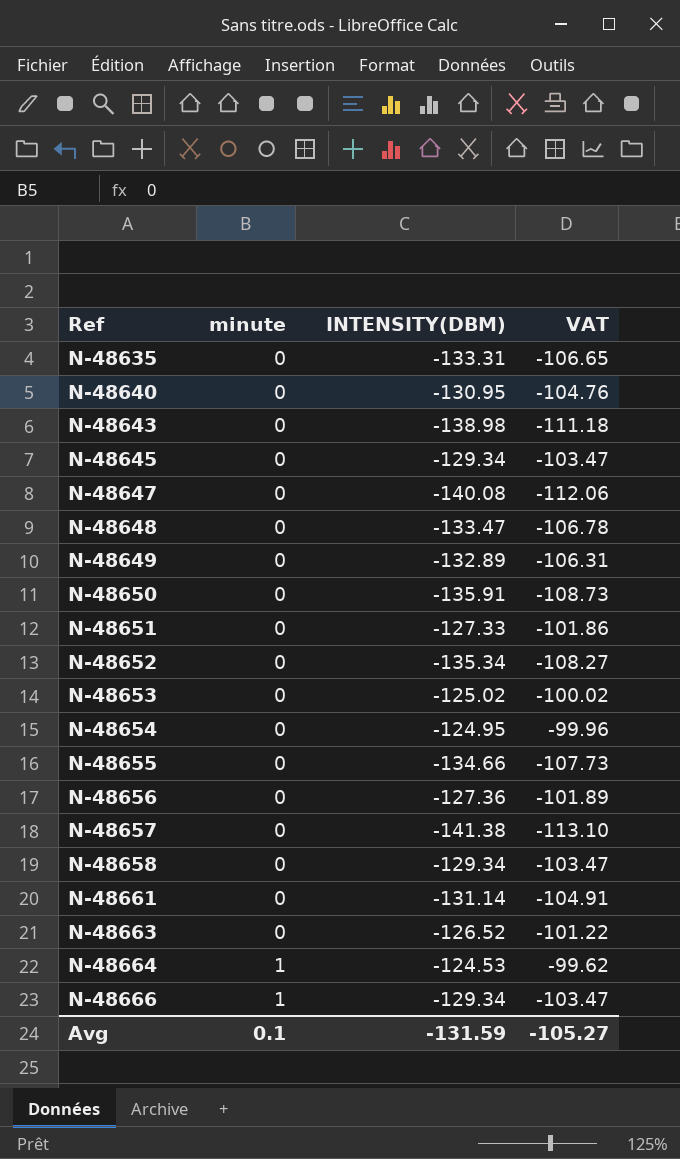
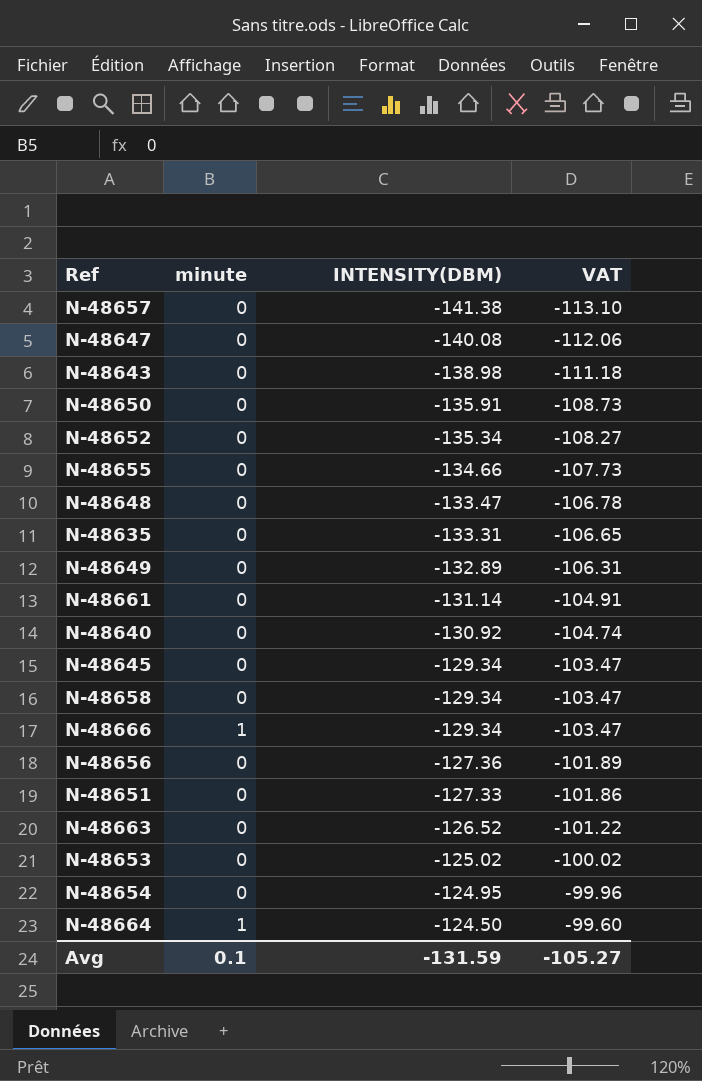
row order: Ref ascending -> INTENSITY(DBM) ascending
N-48640 | INTENSITY(DBM): -130.95 -> -130.92
N-48640 | VAT: -104.76 -> -104.74
N-48664 | INTENSITY(DBM): -124.53 -> -124.50
N-48664 | VAT: -99.62 -> -99.60

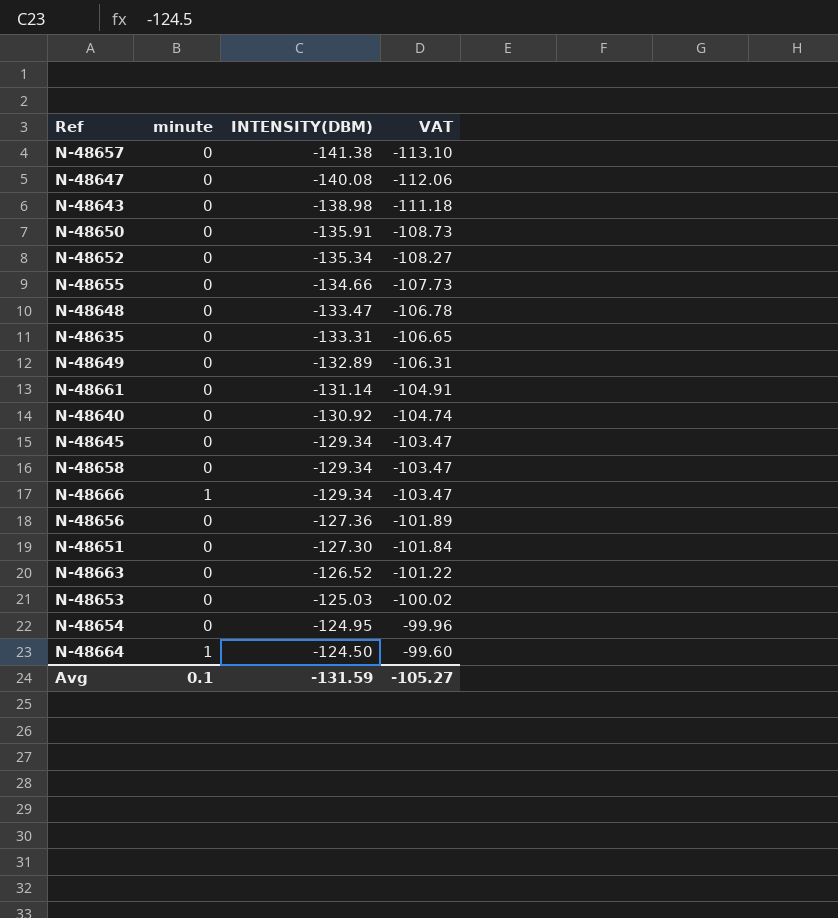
N-48651 | INTENSITY(DBM): -127.33 -> -127.30
N-48651 | VAT: -101.86 -> -101.84
N-48653 | INTENSITY(DBM): -125.02 -> -125.03

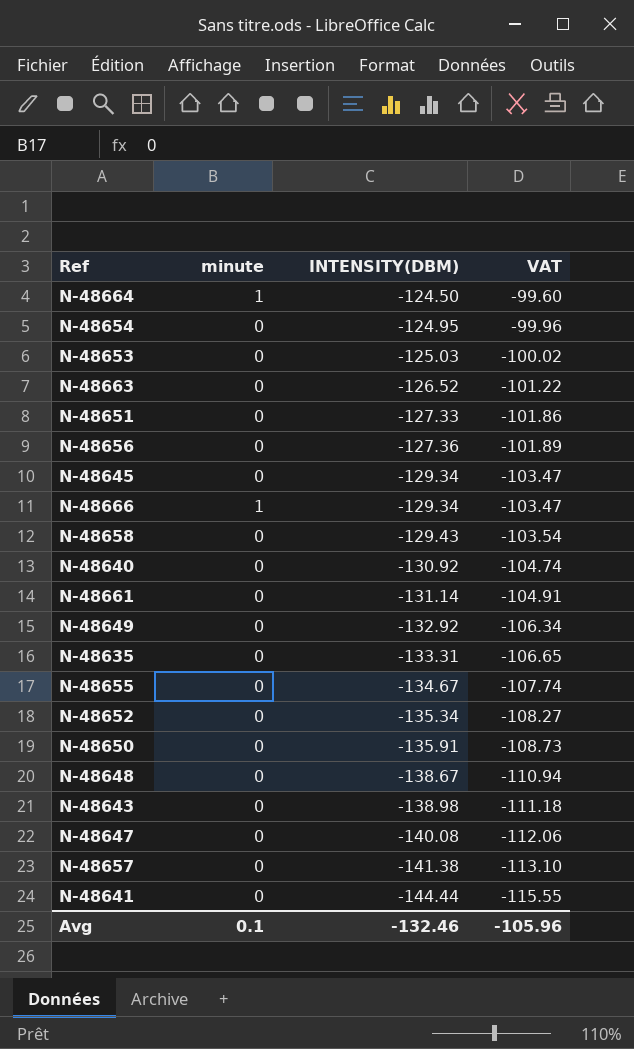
row order: INTENSITY(DBM) ascending -> INTENSITY(DBM) descending
N-48651 | INTENSITY(DBM): -127.30 -> -127.33
N-48651 | VAT: -101.84 -> -101.86
N-48658 | INTENSITY(DBM): -129.34 -> -129.43
N-48658 | VAT: -103.47 -> -103.54
N-48649 | INTENSITY(DBM): -132.89 -> -132.92
N-48649 | VAT: -106.31 -> -106.34
N-48655 | INTENSITY(DBM): -134.66 -> -134.67
N-48655 | VAT: -107.73 -> -107.74
N-48648 | INTENSITY(DBM): -133.47 -> -138.67
N-48648 | VAT: -106.78 -> -110.94
row N-48641: none -> 0 | -144.44 | -115.55
Avg | INTENSITY(DBM): -131.59 -> -132.46
Avg | VAT: -105.27 -> -105.96

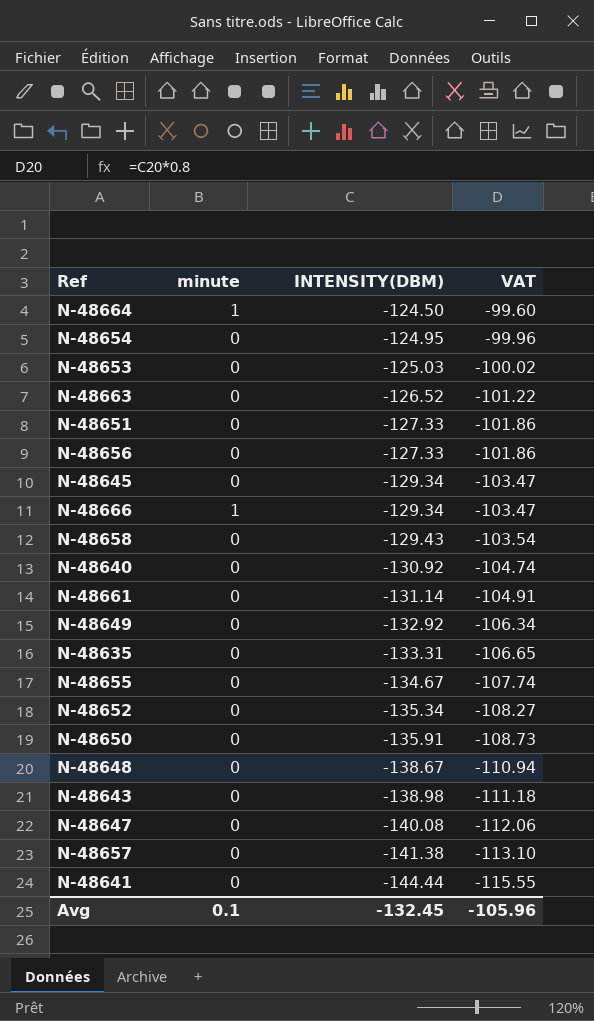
N-48656 | INTENSITY(DBM): -127.36 -> -127.33
N-48656 | VAT: -101.89 -> -101.86
Avg | INTENSITY(DBM): -132.46 -> -132.45

